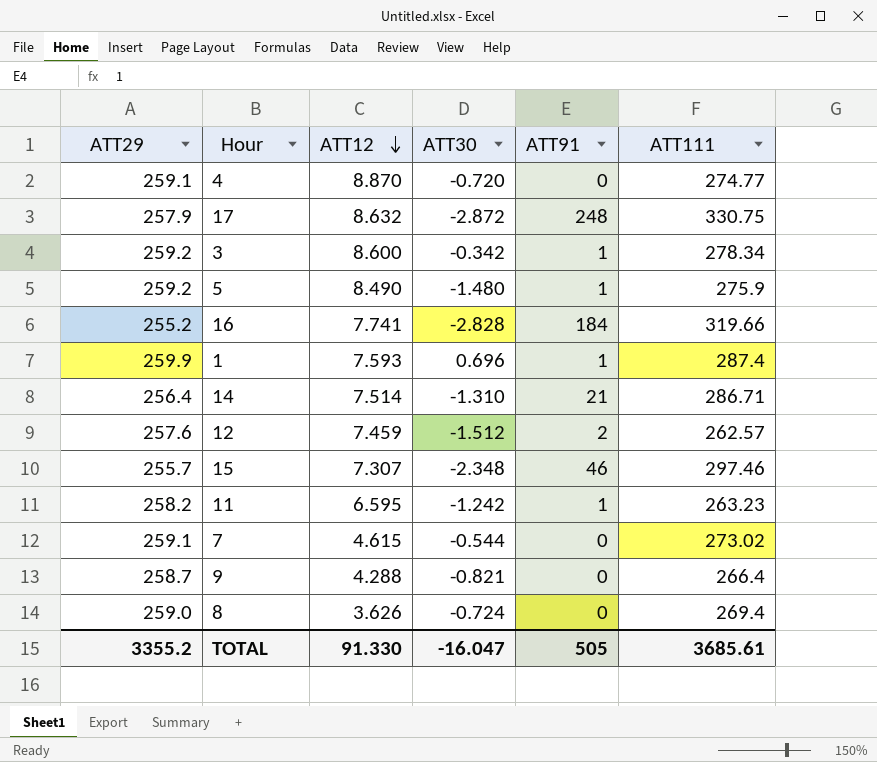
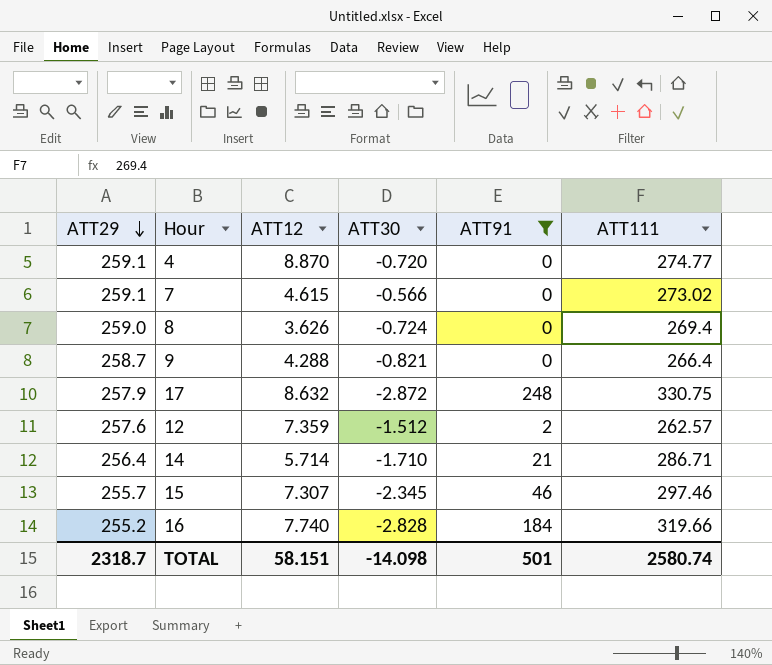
filter: none -> ATT91 != 1
row order: ATT12 descending -> ATT29 descending
7 | ATT30: -0.544 -> -0.566
12 | ATT12: 7.459 -> 7.359
14 | ATT12: 7.514 -> 5.714
14 | ATT30: -1.310 -> -1.710
15 | ATT30: -2.348 -> -2.345
16 | ATT12: 7.741 -> 7.740
TOTAL | ATT29: 3355.2 -> 2318.7
TOTAL | ATT12: 91.330 -> 58.151
TOTAL | ATT30: -16.047 -> -14.098
TOTAL | ATT91: 505 -> 501
TOTAL | ATT111: 3685.61 -> 2580.74

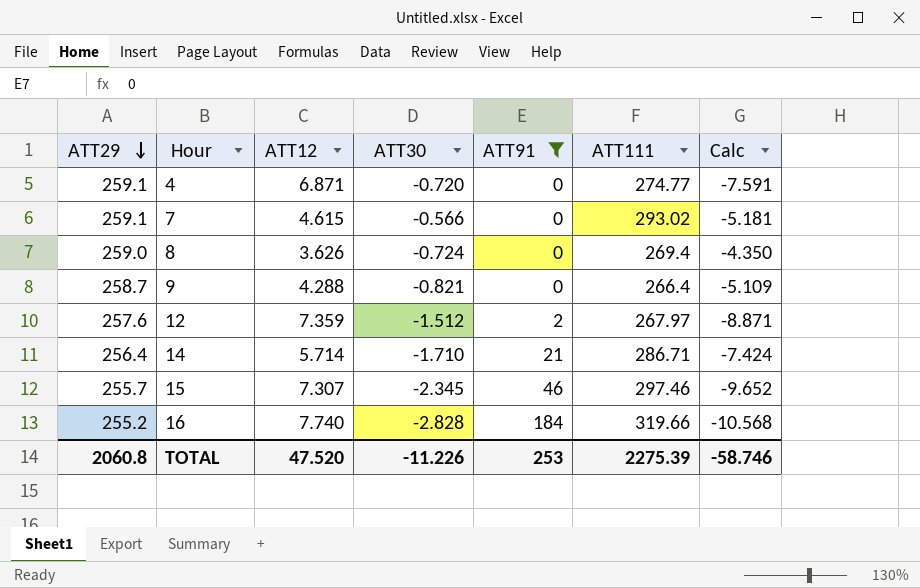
column Calc | formula: none -> [ATT30] - [ATT12]
row 17: 257.9 | 8.632 | -2.872 | 248 | 330.75 -> none
4 | ATT12: 8.870 -> 6.871
7 | ATT111: 273.02 -> 293.02
12 | ATT111: 262.57 -> 267.97
TOTAL | ATT29: 2318.7 -> 2060.8
TOTAL | ATT12: 58.151 -> 47.520
TOTAL | ATT30: -14.098 -> -11.226
TOTAL | ATT91: 501 -> 253
TOTAL | ATT111: 2580.74 -> 2275.39

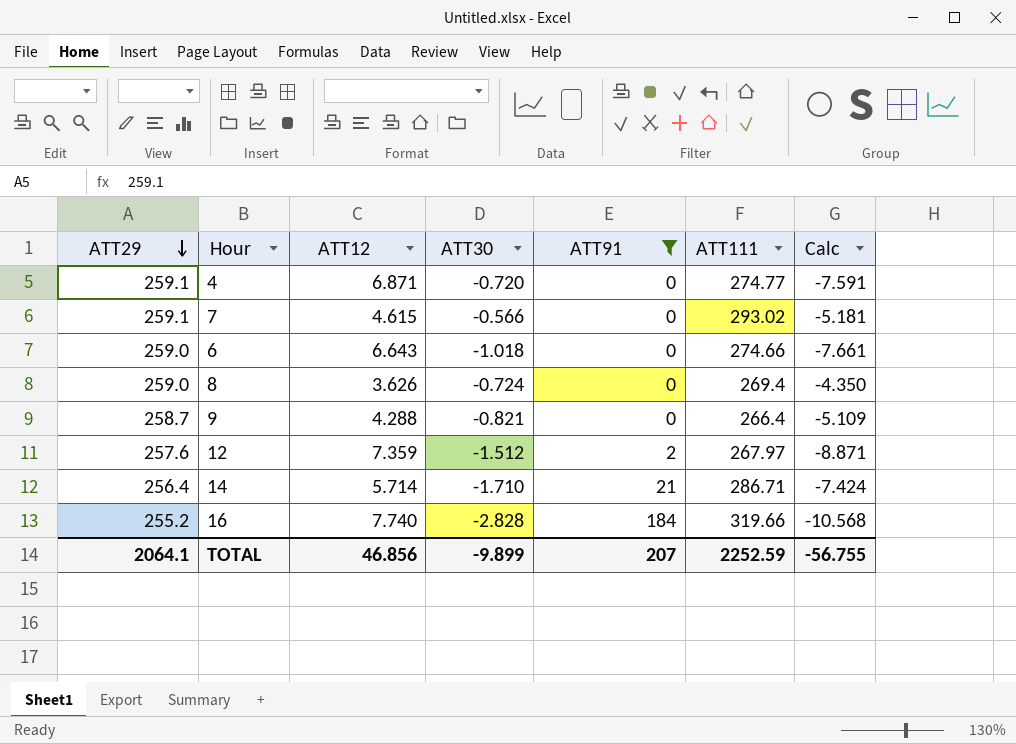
row 15: 255.7 | 7.307 | -2.345 | 46 | 297.46 | -9.652 -> none
row 6: none -> 259.0 | 6.643 | -1.018 | 0 | 274.66 | -7.661
TOTAL | ATT29: 2060.8 -> 2064.1
TOTAL | ATT12: 47.520 -> 46.856
TOTAL | ATT30: -11.226 -> -9.899
TOTAL | ATT91: 253 -> 207
TOTAL | ATT111: 2275.39 -> 2252.59
TOTAL | Calc: -58.746 -> -56.755

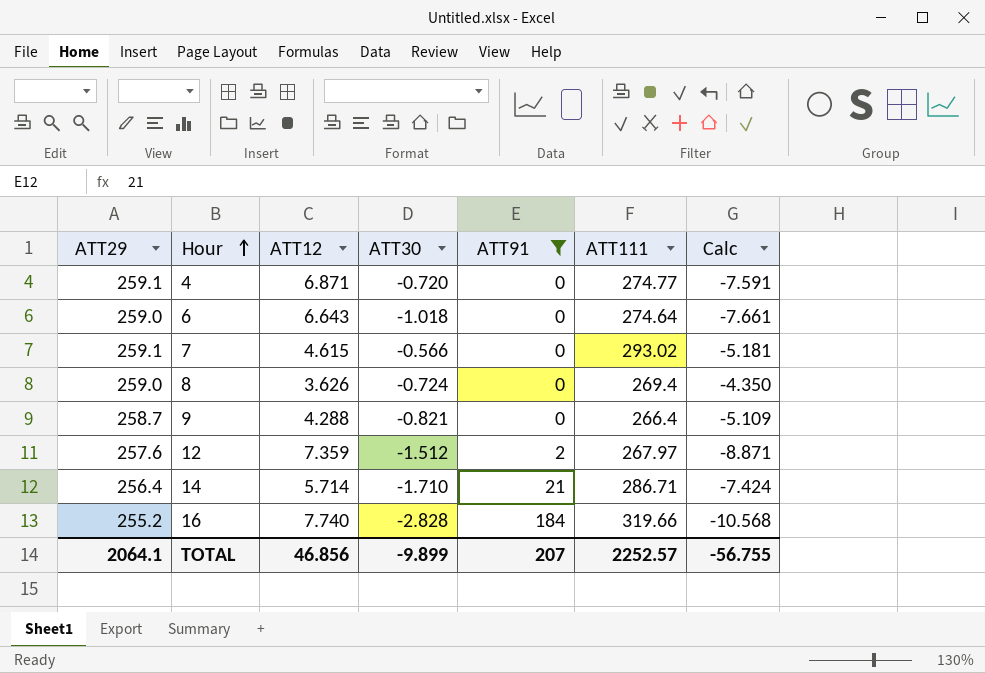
row order: ATT29 descending -> Hour ascending
6 | ATT111: 274.66 -> 274.64
TOTAL | ATT111: 2252.59 -> 2252.57

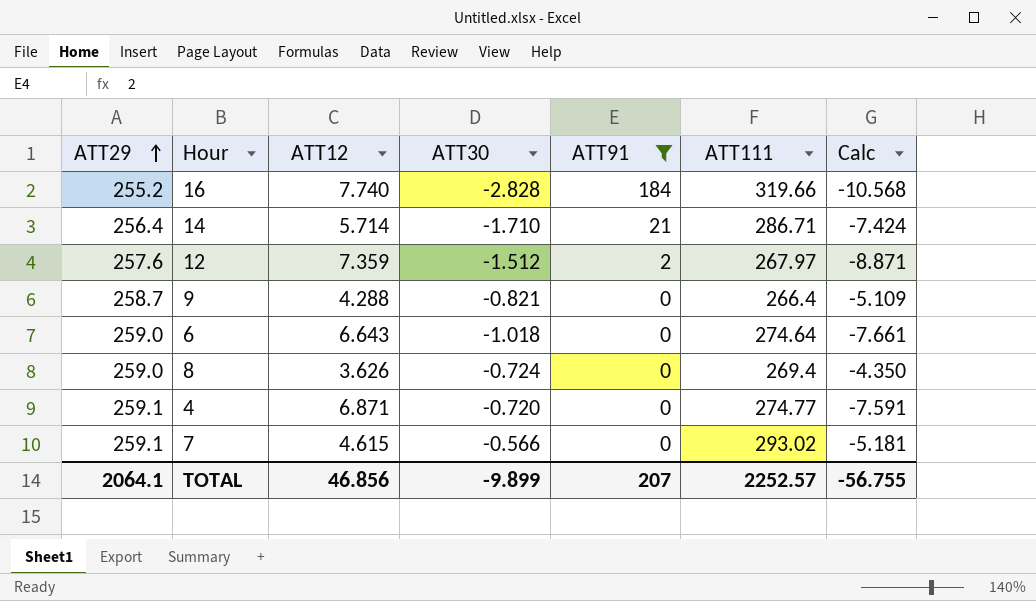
row order: Hour ascending -> ATT29 ascending

